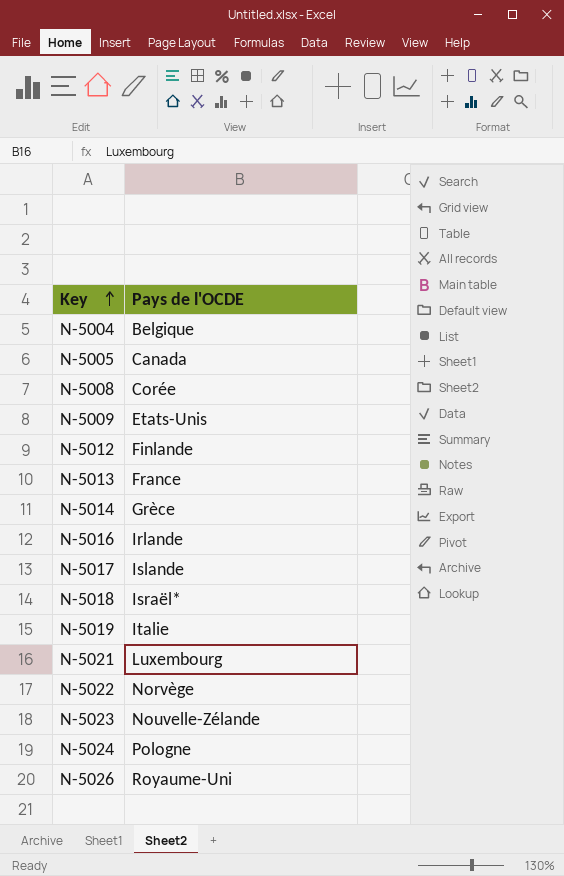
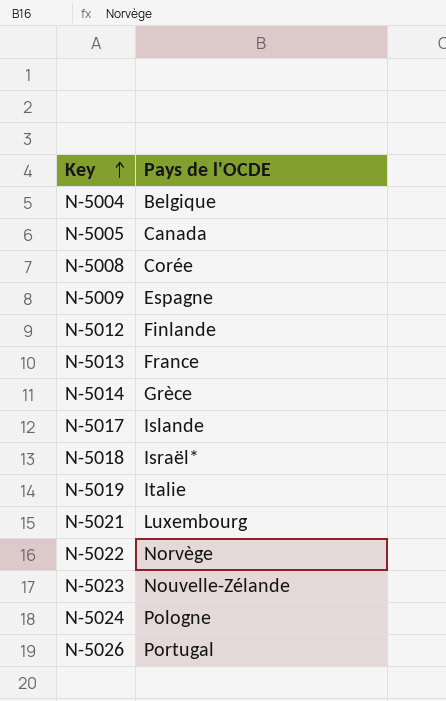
row N-5016: Irlande -> none
N-5009 | Pays de l'OCDE: Etats-Unis -> Espagne
N-5026 | Pays de l'OCDE: Royaume-Uni -> Portugal

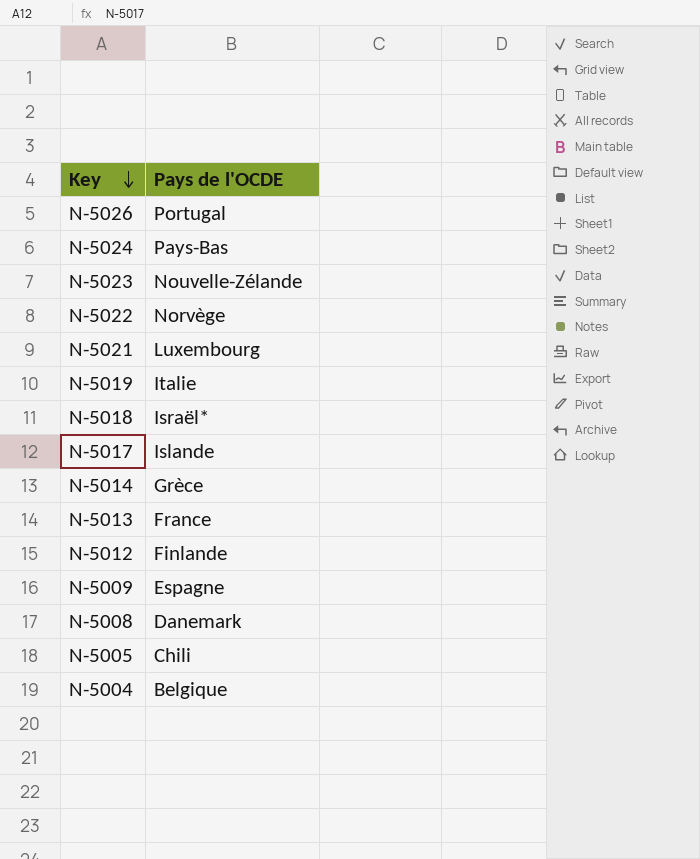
row order: Key ascending -> Key descending
N-5024 | Pays de l'OCDE: Pologne -> Pays-Bas
N-5008 | Pays de l'OCDE: Corée -> Danemark
N-5005 | Pays de l'OCDE: Canada -> Chili

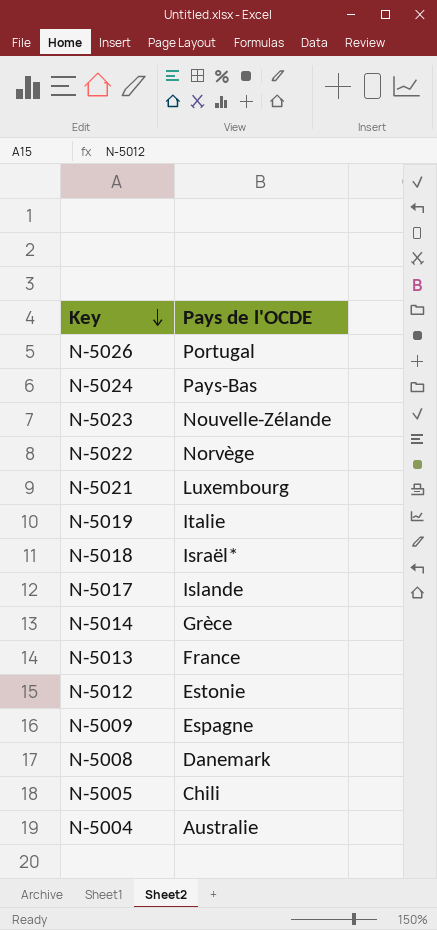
N-5012 | Pays de l'OCDE: Finlande -> Estonie
N-5004 | Pays de l'OCDE: Belgique -> Australie

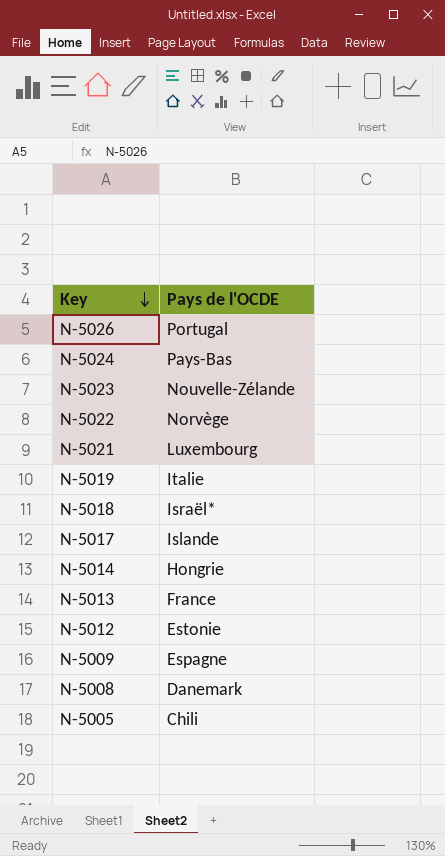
row N-5004: Australie -> none
N-5014 | Pays de l'OCDE: Grèce -> Hongrie

